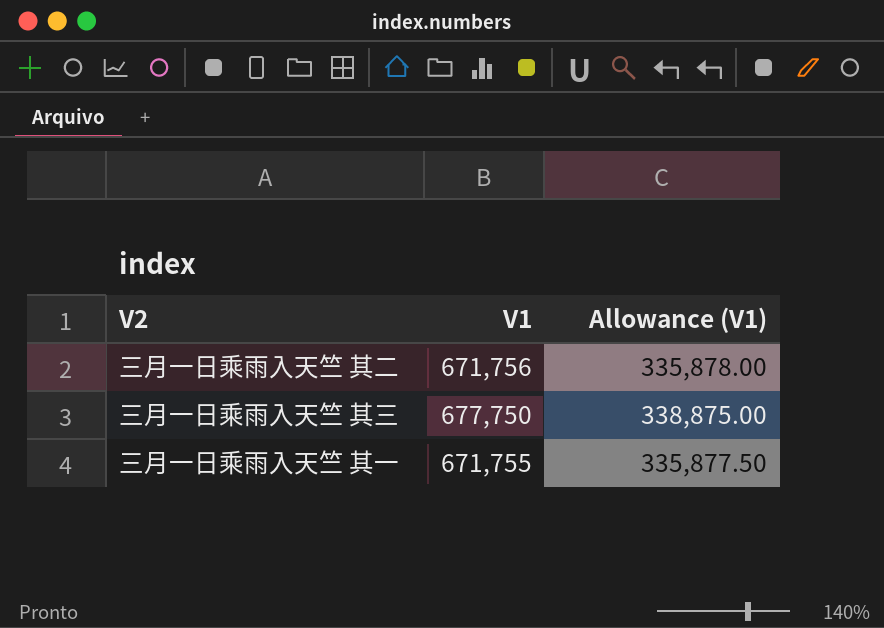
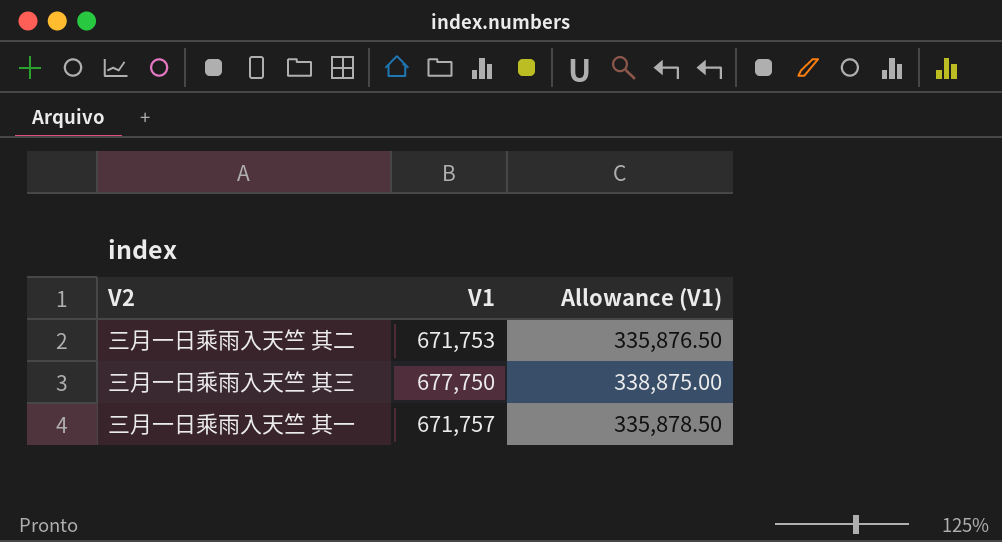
三月一日乘雨入天竺 其二 | V1: 671,756 -> 671,753
三月一日乘雨入天竺 其二 | Allowance (V1): 335,878.00 -> 335,876.50
三月一日乘雨入天竺 其一 | V1: 671,755 -> 671,757
三月一日乘雨入天竺 其一 | Allowance (V1): 335,877.50 -> 335,878.50

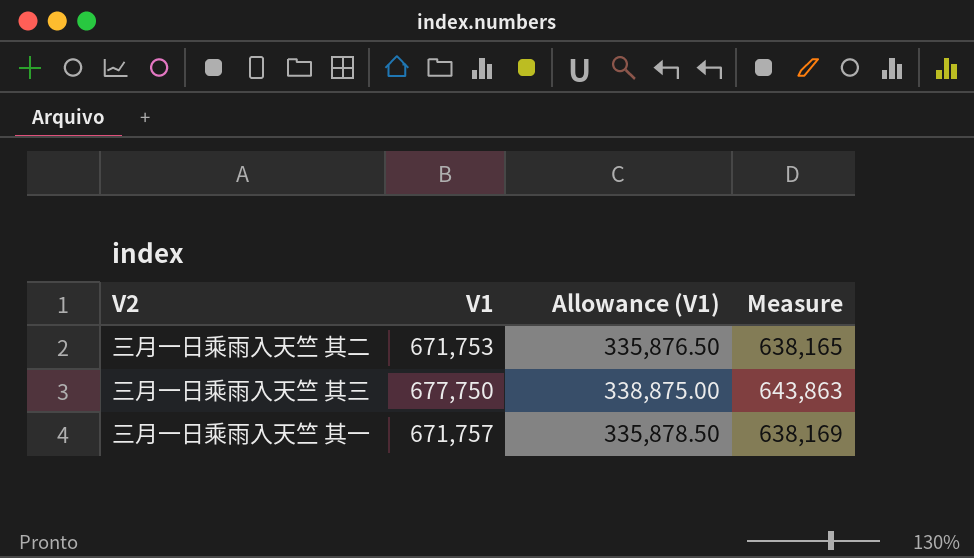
column Measure | formula: none -> [V1] * 0.95

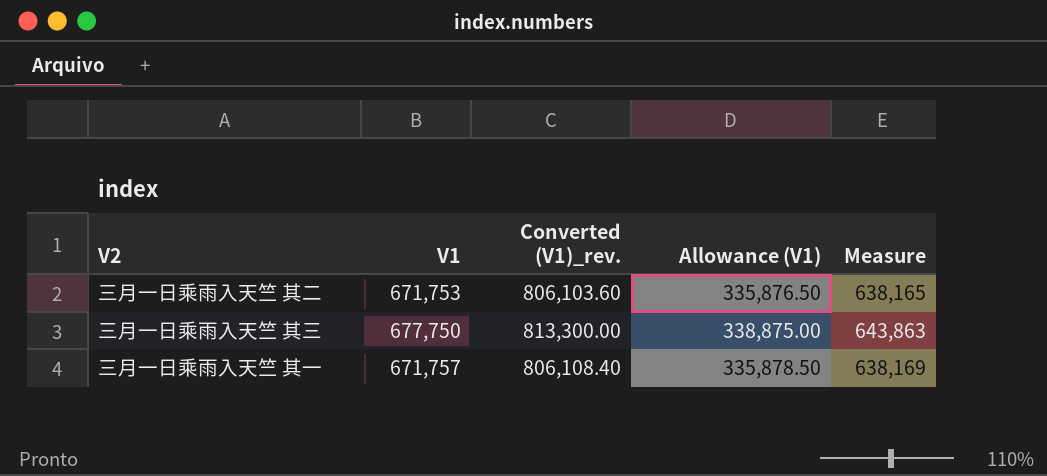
column Converted (V1)_rev. | formula: none -> [V1] * 1.2

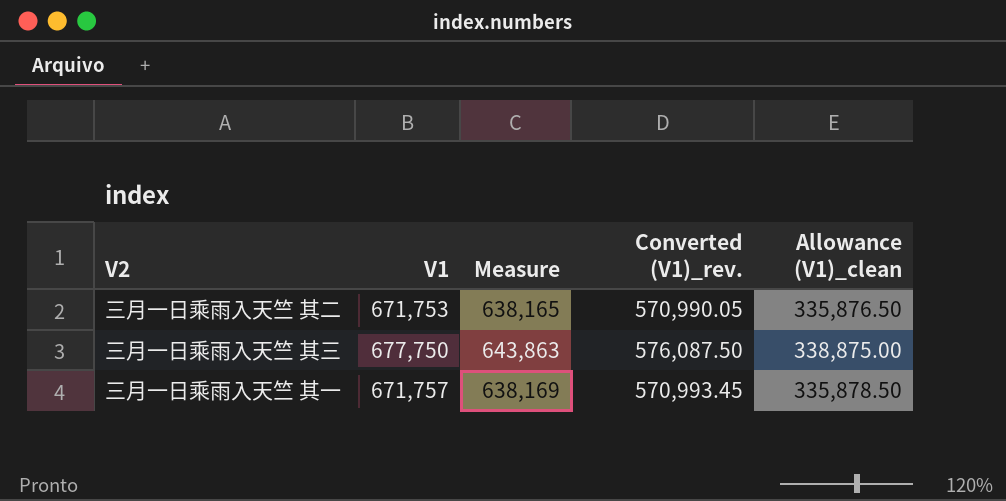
column Measure | position: 5 -> 3
column Converted (V1)_rev. | formula: [V1] * 1.2 -> [V1] * 0.85
column name: Allowance (V1) -> Allowance (V1)_clean

